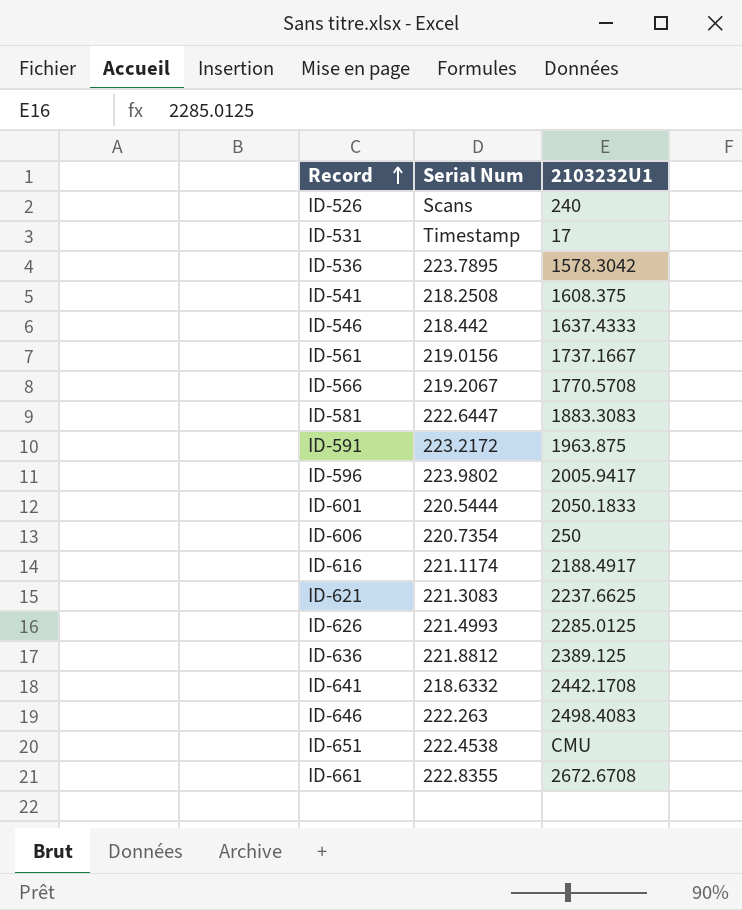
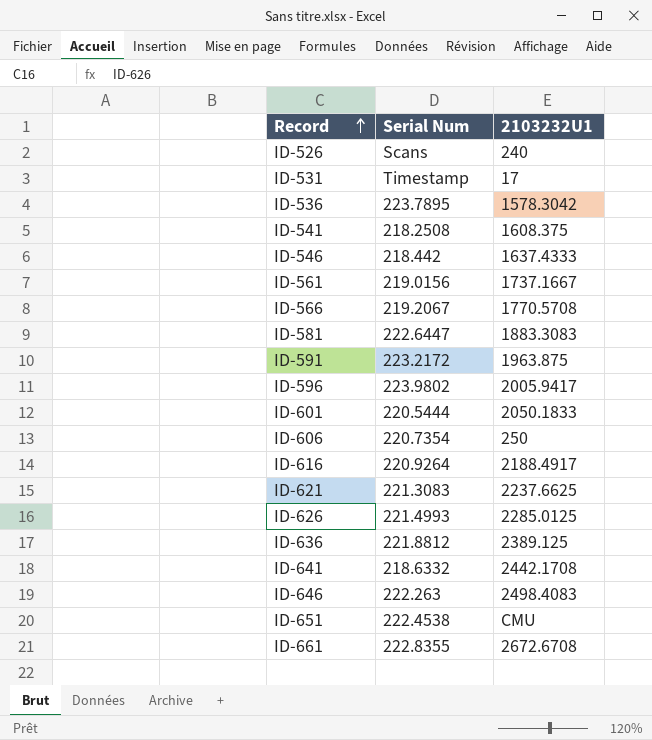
ID-616 | Serial Num: 221.1174 -> 220.9264

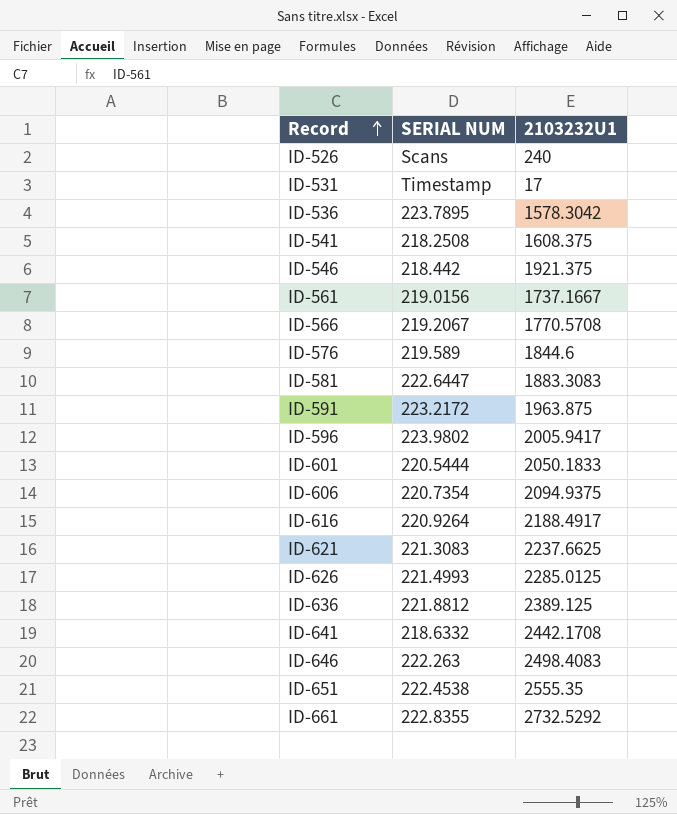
column name: Serial Num -> SERIAL NUM
ID-546 | 2103232U1: 1637.4333 -> 1921.375
row ID-576: none -> 219.589 | 1844.6
ID-606 | 2103232U1: 250 -> 2094.9375
ID-651 | 2103232U1: CMU -> 2555.35
ID-661 | 2103232U1: 2672.6708 -> 2732.5292

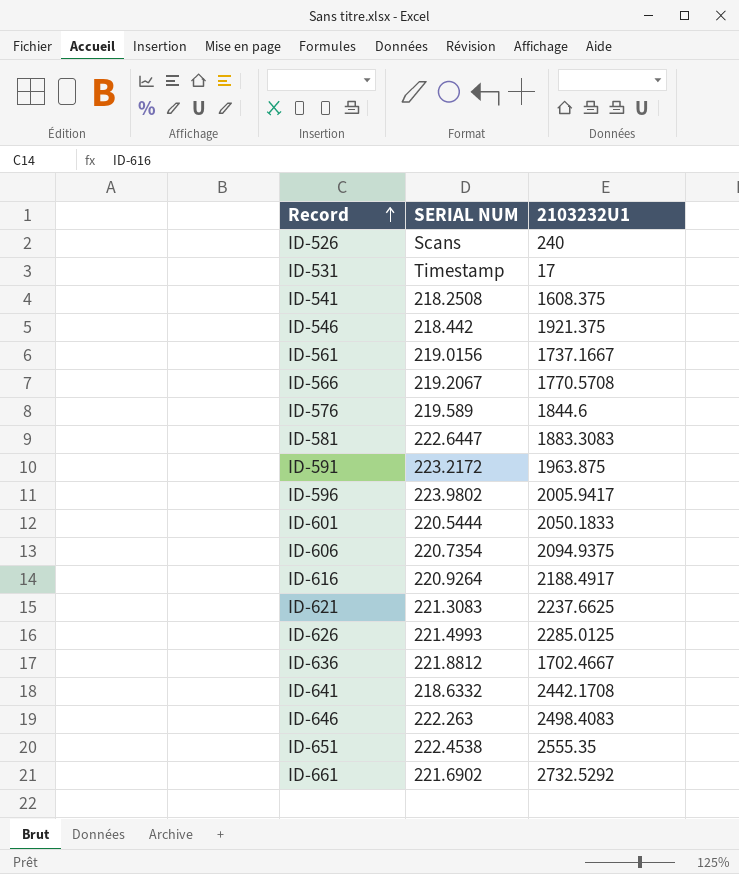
row ID-536: 223.7895 | 1578.3042 -> none
ID-636 | 2103232U1: 2389.125 -> 1702.4667
ID-661 | SERIAL NUM: 222.8355 -> 221.6902

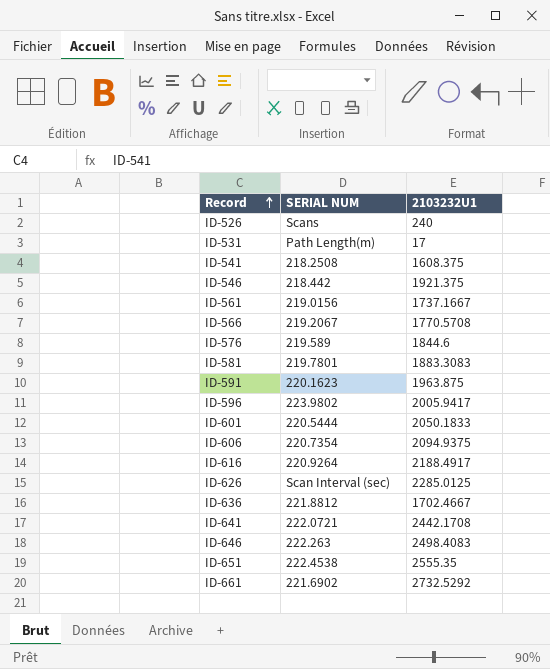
row ID-621: 221.3083 | 2237.6625 -> none
ID-531 | SERIAL NUM: Timestamp -> Path Length(m)
ID-581 | SERIAL NUM: 222.6447 -> 219.7801
ID-591 | SERIAL NUM: 223.2172 -> 220.1623
ID-626 | SERIAL NUM: 221.4993 -> Scan Interval (sec)
ID-641 | SERIAL NUM: 218.6332 -> 222.0721

